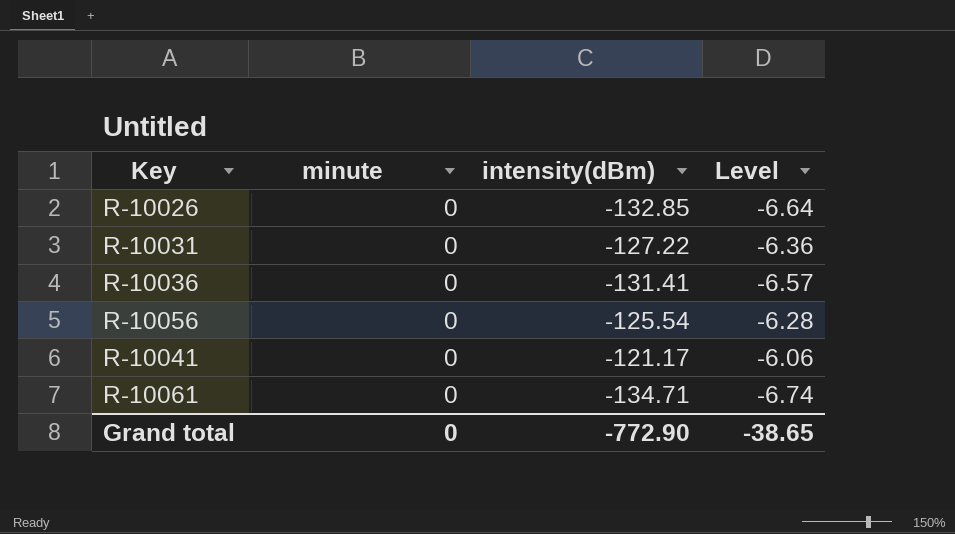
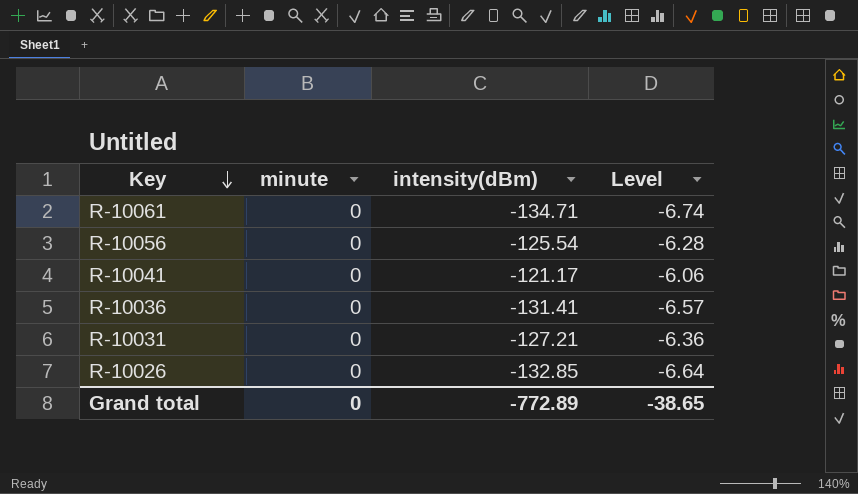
row order: none -> Key descending
R-10031 | intensity(dBm): -127.22 -> -127.21
Grand total | intensity(dBm): -772.90 -> -772.89

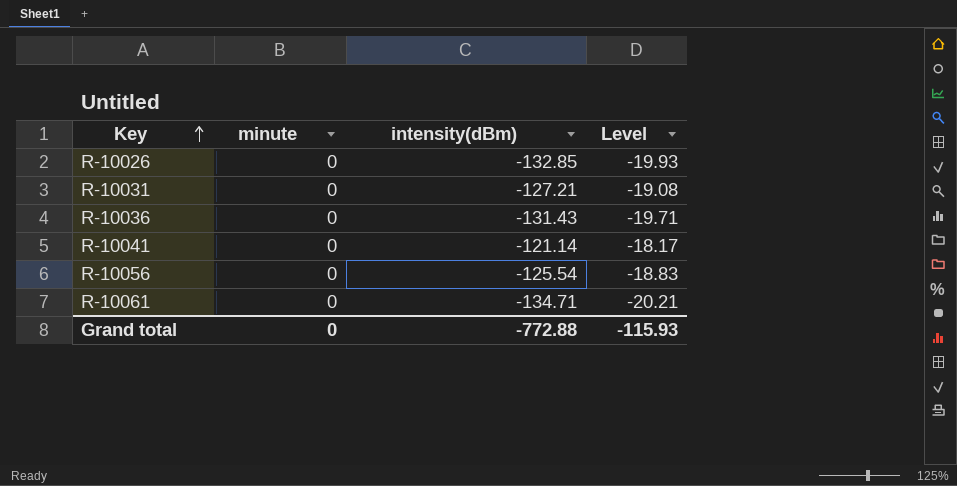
row order: Key descending -> Key ascending
column Level | formula: [intensity(dBm)] * 0.05 -> [intensity(dBm)] * 0.15
R-10036 | intensity(dBm): -131.41 -> -131.43
R-10041 | intensity(dBm): -121.17 -> -121.14
Grand total | intensity(dBm): -772.89 -> -772.88
Grand total | Level: -38.65 -> -115.93

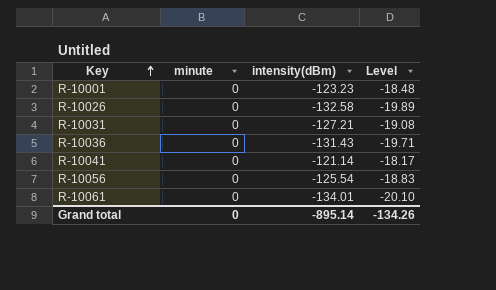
row R-10001: none -> 0 | -123.23 | -18.48
R-10026 | intensity(dBm): -132.85 -> -132.58
R-10026 | Level: -19.93 -> -19.89
R-10061 | intensity(dBm): -134.71 -> -134.01
R-10061 | Level: -20.21 -> -20.10
Grand total | intensity(dBm): -772.88 -> -895.14
Grand total | Level: -115.93 -> -134.26

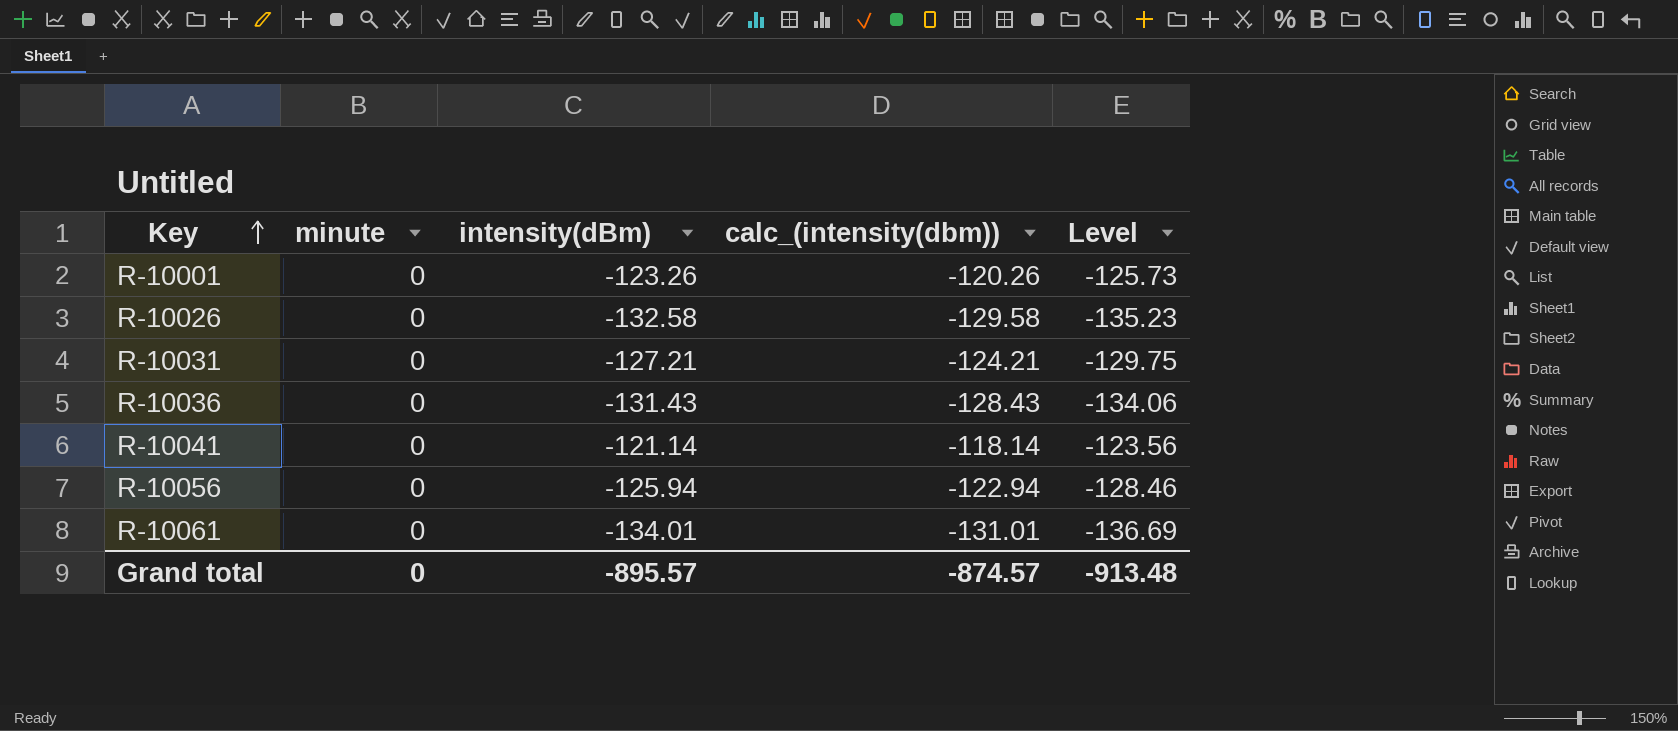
column calc_(intensity(dbm)) | formula: none -> [intensity(dBm)] + 3
column Level | formula: [intensity(dBm)] * 0.15 -> [intensity(dBm)] * 1.02
R-10001 | intensity(dBm): -123.23 -> -123.26
R-10056 | intensity(dBm): -125.54 -> -125.94
Grand total | intensity(dBm): -895.14 -> -895.57
Grand total | Level: -134.26 -> -913.48

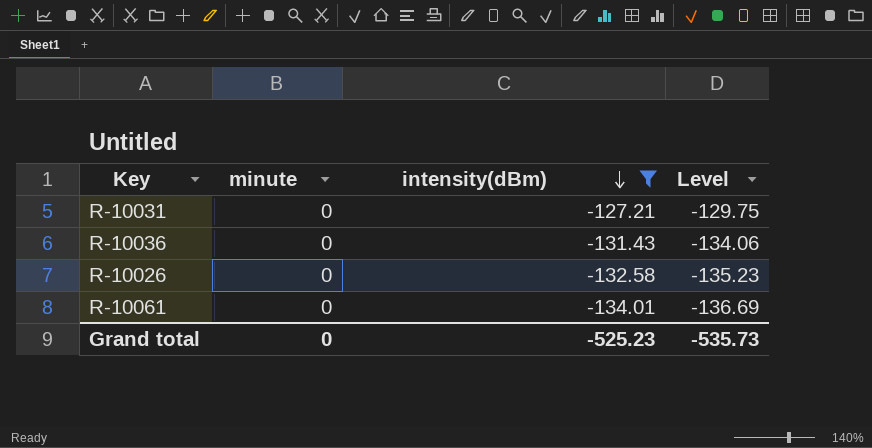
filter: none -> intensity(dBm) <= -127.21
row order: Key ascending -> intensity(dBm) descending
column calc_(intensity(dbm)) | formula: [intensity(dBm)] + 3 -> none
Grand total | intensity(dBm): -895.57 -> -525.23
Grand total | Level: -913.48 -> -535.73

